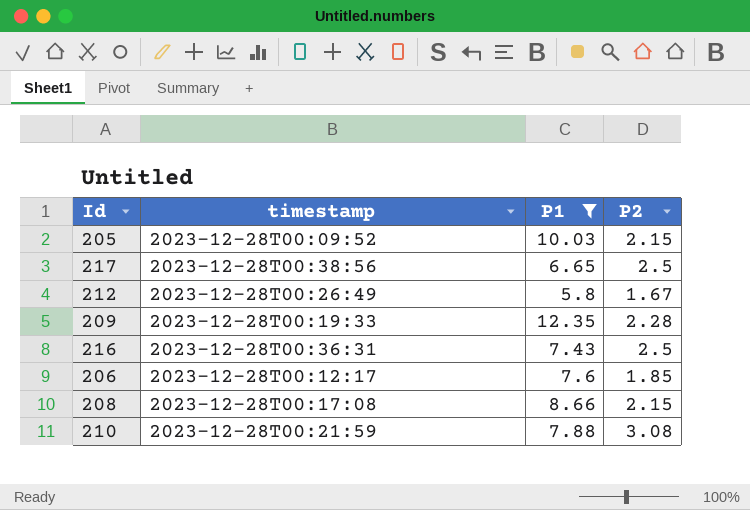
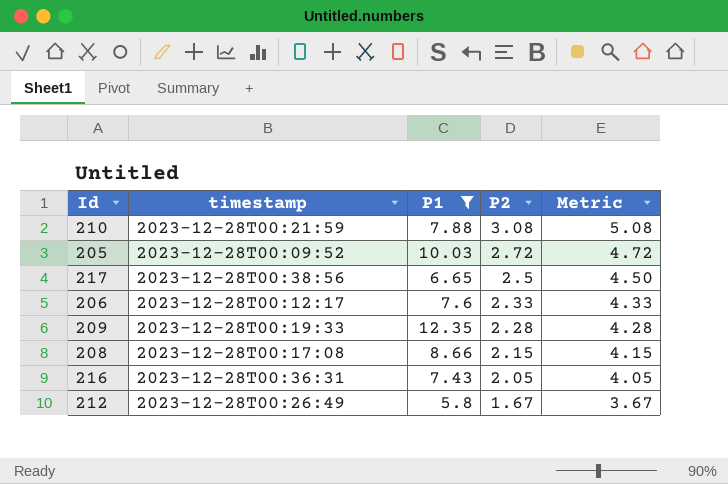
row order: none -> P2 descending
column Metric | formula: none -> [P2] + 2
205 | P2: 2.15 -> 2.72
206 | P2: 1.85 -> 2.33
216 | P2: 2.5 -> 2.05

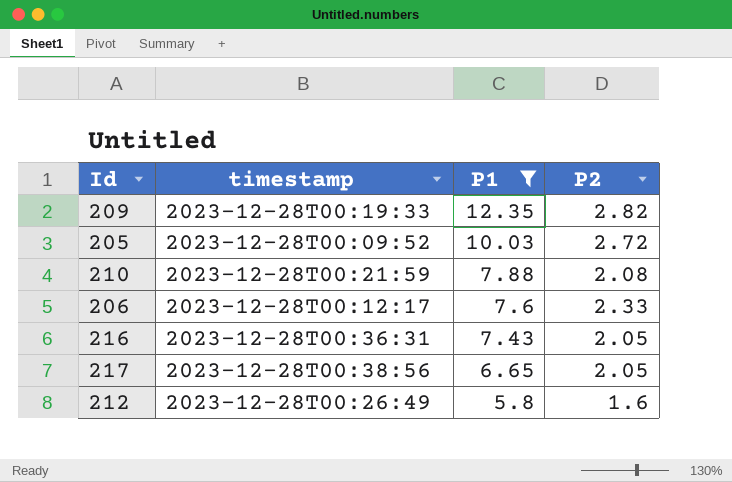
row order: P2 descending -> P1 descending
column Metric | formula: [P2] + 2 -> none
row 208: 2023-12-28T00:17:08 | 8.66 | 2.15 | 4.15 -> none
209 | P2: 2.28 -> 2.82
210 | P2: 3.08 -> 2.08
217 | P2: 2.5 -> 2.05
212 | P2: 1.67 -> 1.6

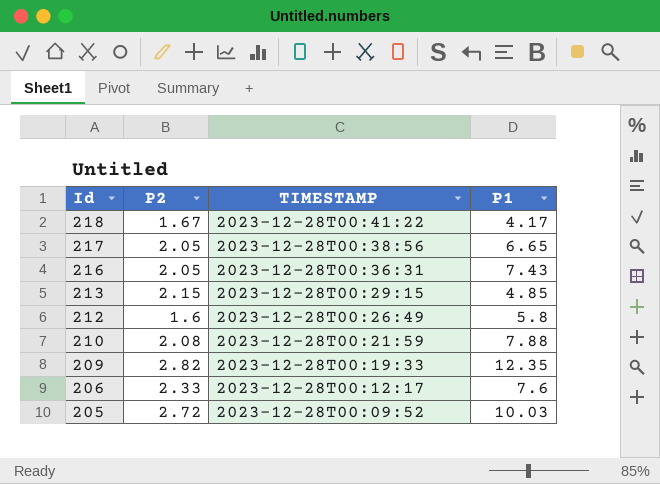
filter: P1 >= 5.8 -> none
row order: P1 descending -> Id descending
column P2 | position: 4 -> 2
column name: timestamp -> TIMESTAMP

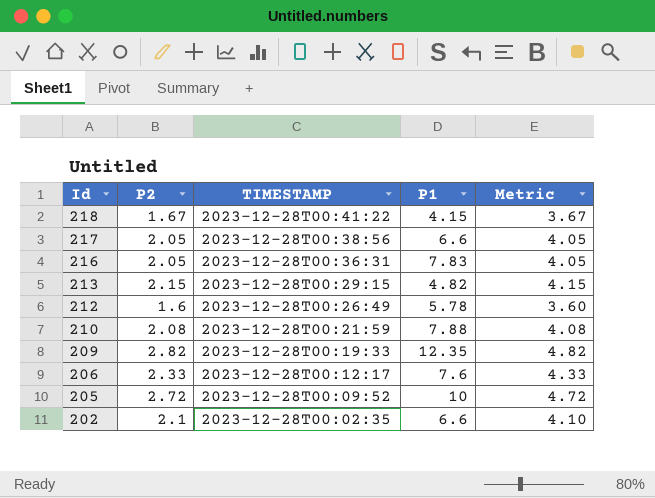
column Metric | formula: none -> [P2] + 2
218 | P1: 4.17 -> 4.15
217 | P1: 6.65 -> 6.6
216 | P1: 7.43 -> 7.83
213 | P1: 4.85 -> 4.82
212 | P1: 5.8 -> 5.78
205 | P1: 10.03 -> 10
row 202: none -> 2.1 | 2023-12-28T00:02:35 | 6.6 | 4.10

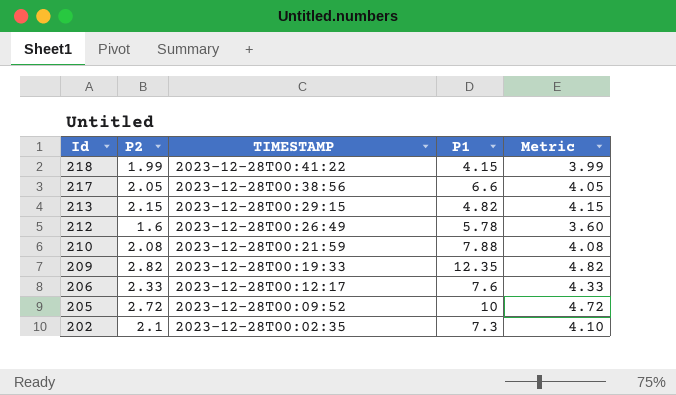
row 216: 2.05 | 2023-12-28T00:36:31 | 7.83 | 4.05 -> none
218 | P2: 1.67 -> 1.99
218 | Metric: 3.67 -> 3.99
202 | P1: 6.6 -> 7.3

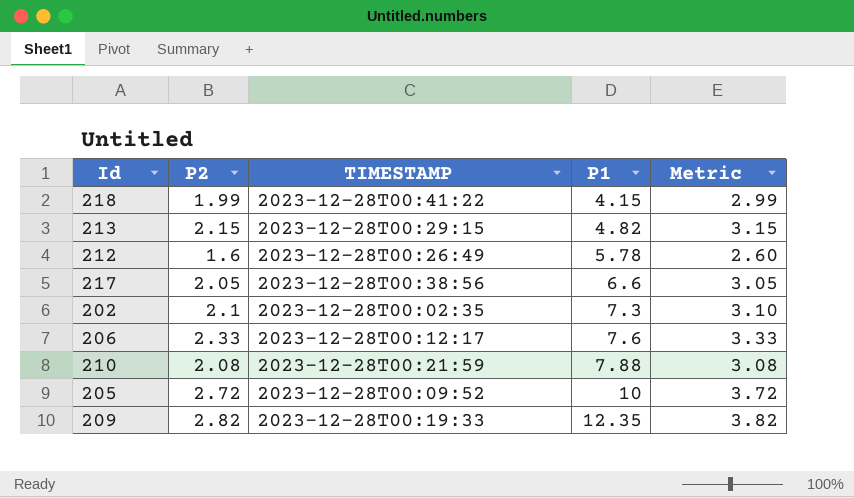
row order: Id descending -> P1 ascending
column Metric | formula: [P2] + 2 -> [P2] + 1

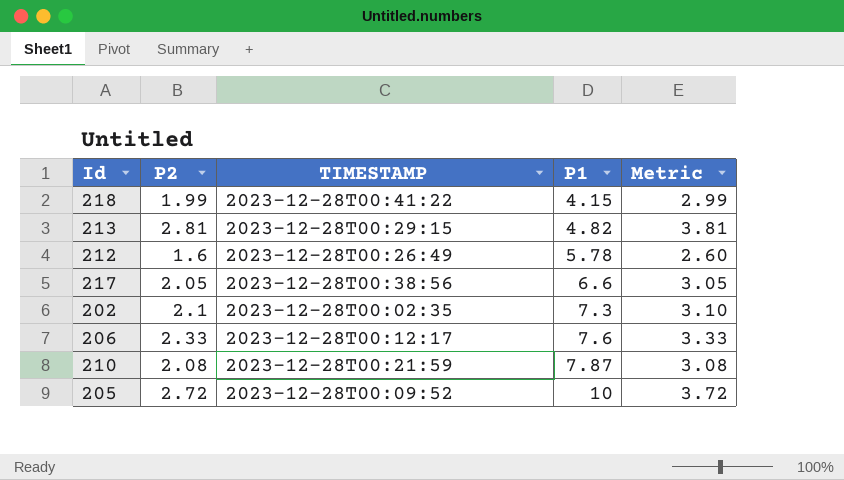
row 209: 2.82 | 2023-12-28T00:19:33 | 12.35 | 3.82 -> none
213 | P2: 2.15 -> 2.81
213 | Metric: 3.15 -> 3.81
210 | P1: 7.88 -> 7.87

